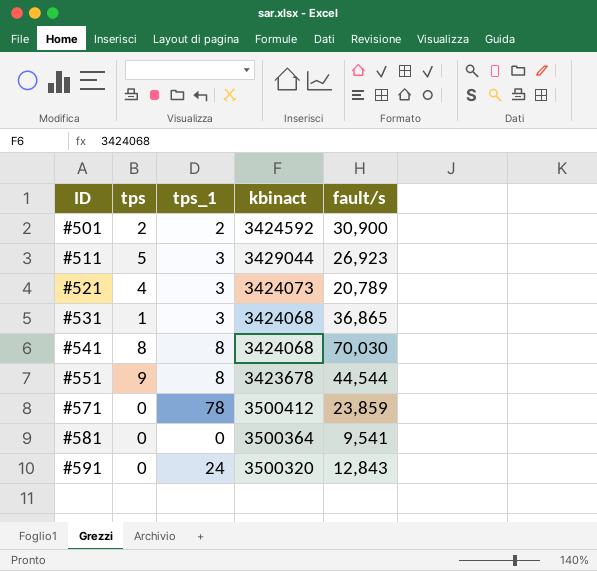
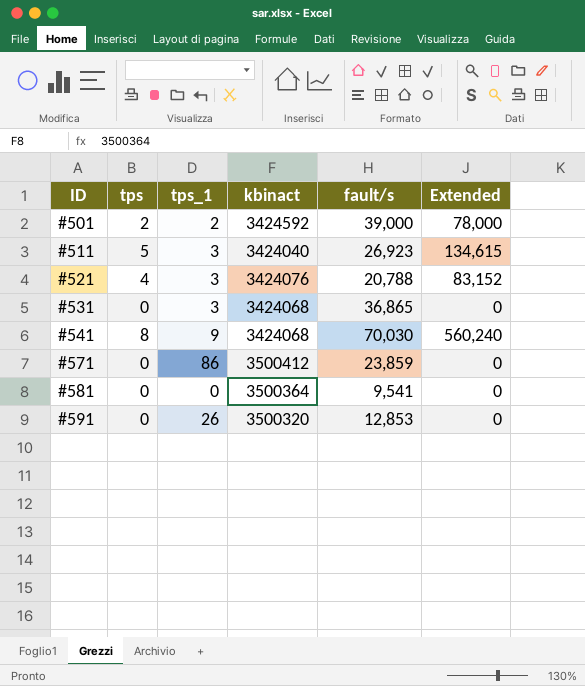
column Extended | formula: none -> [tps] * [fault/s]
row #551: 9 | 8 | 3423678 | 44,544 -> none
#501 | fault/s: 30,900 -> 39,000
#511 | kbinact: 3429044 -> 3424040
#521 | kbinact: 3424073 -> 3424076
#521 | fault/s: 20,789 -> 20,788
#531 | tps: 1 -> 0
#541 | tps_1: 8 -> 9
#571 | tps_1: 78 -> 86
#591 | tps_1: 24 -> 26
#591 | fault/s: 12,843 -> 12,853

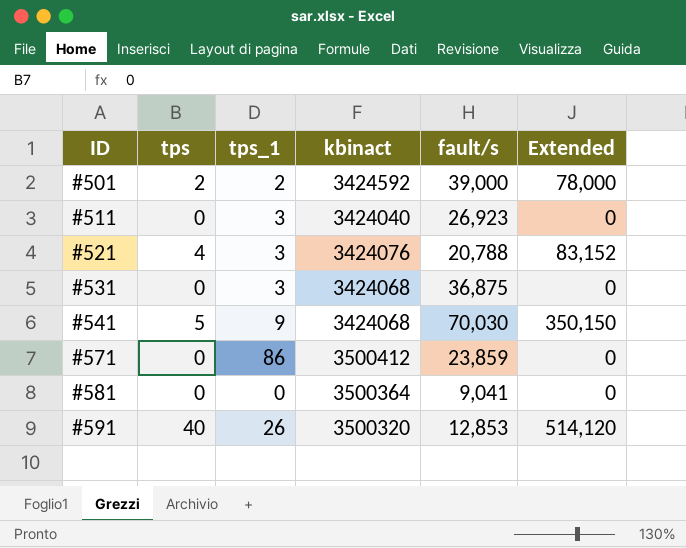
#511 | tps: 5 -> 0
#511 | Extended: 134,615 -> 0
#531 | fault/s: 36,865 -> 36,875
#541 | tps: 8 -> 5
#541 | Extended: 560,240 -> 350,150
#581 | fault/s: 9,541 -> 9,041
#591 | tps: 0 -> 40
#591 | Extended: 0 -> 514,120

